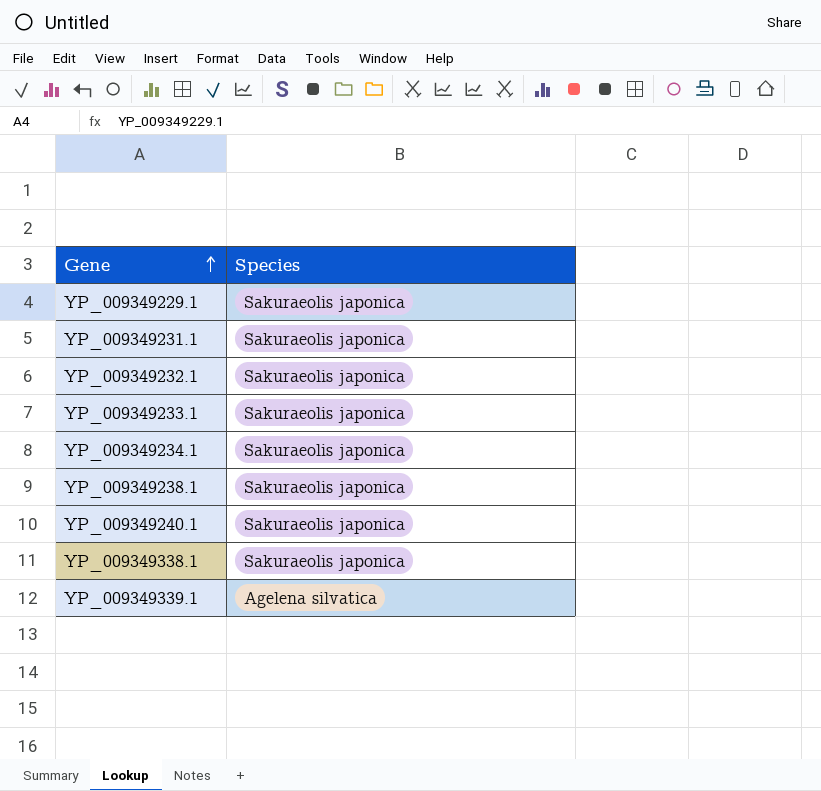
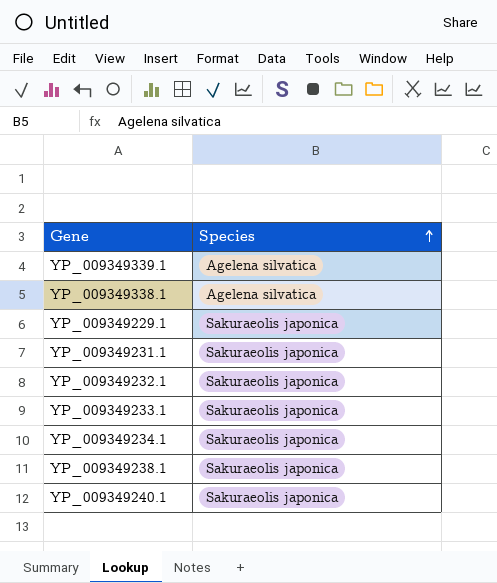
row order: Gene ascending -> Species ascending
YP_009349338.1 | Species: Sakuraeolis japonica -> Agelena silvatica

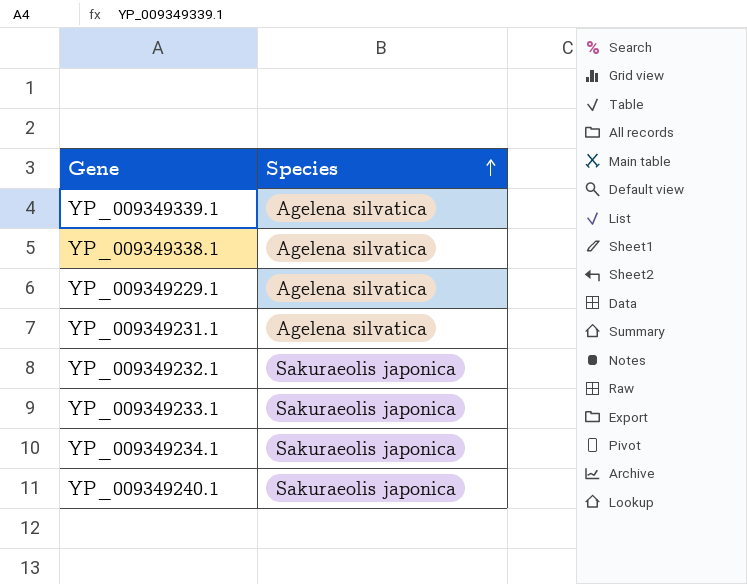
row YP_009349238.1: Sakuraeolis japonica -> none
YP_009349229.1 | Species: Sakuraeolis japonica -> Agelena silvatica
YP_009349231.1 | Species: Sakuraeolis japonica -> Agelena silvatica

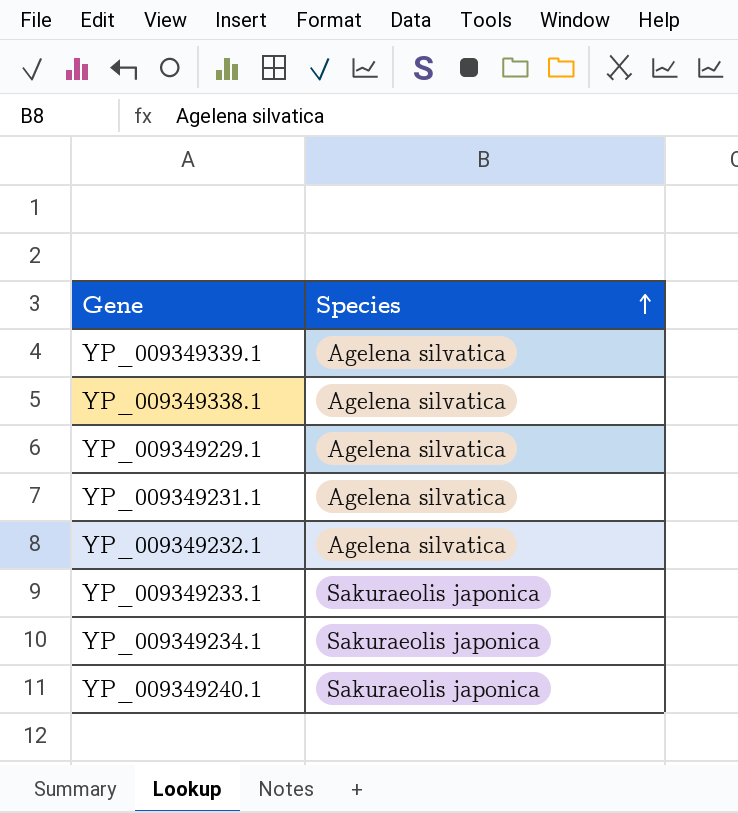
YP_009349232.1 | Species: Sakuraeolis japonica -> Agelena silvatica

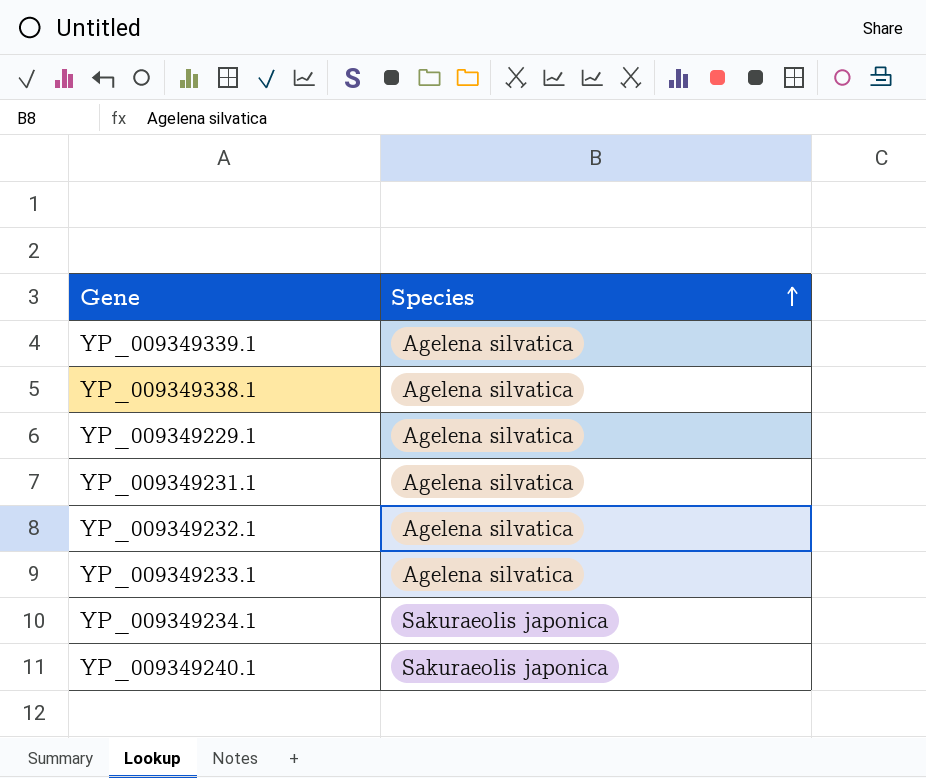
YP_009349233.1 | Species: Sakuraeolis japonica -> Agelena silvatica

